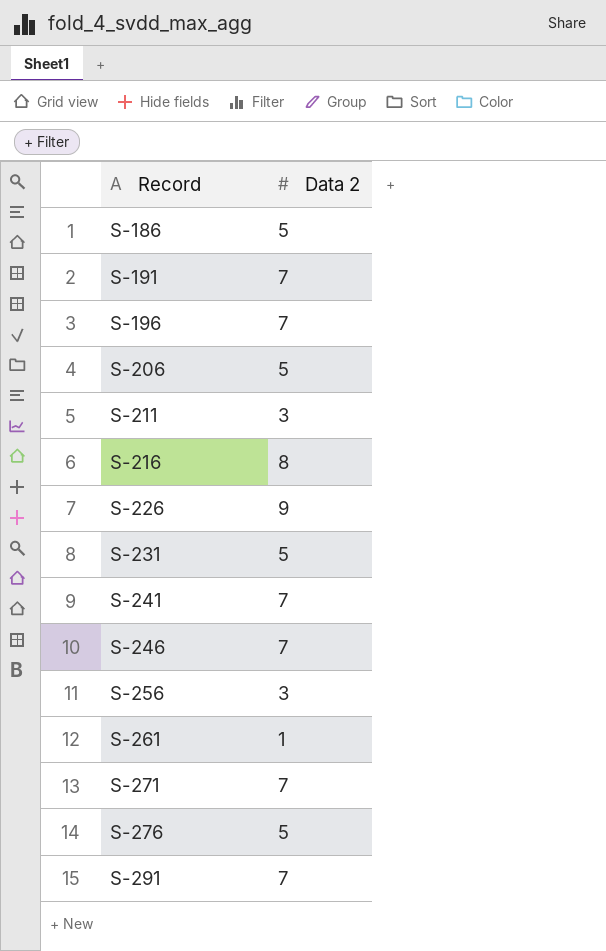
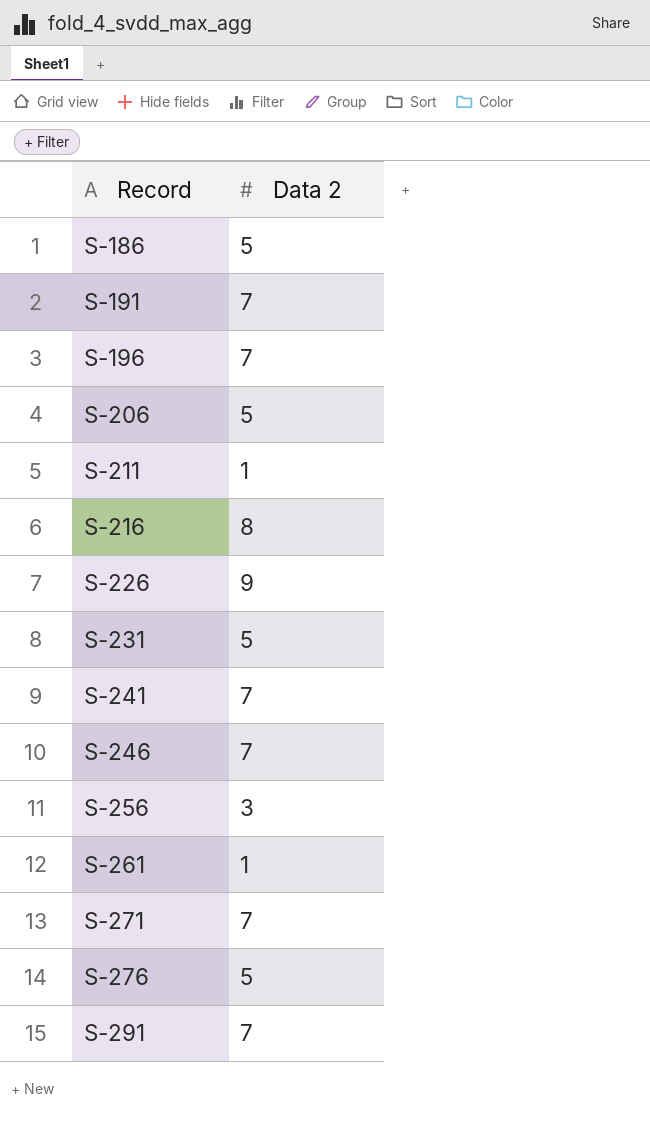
S-211 | Data 2: 3 -> 1

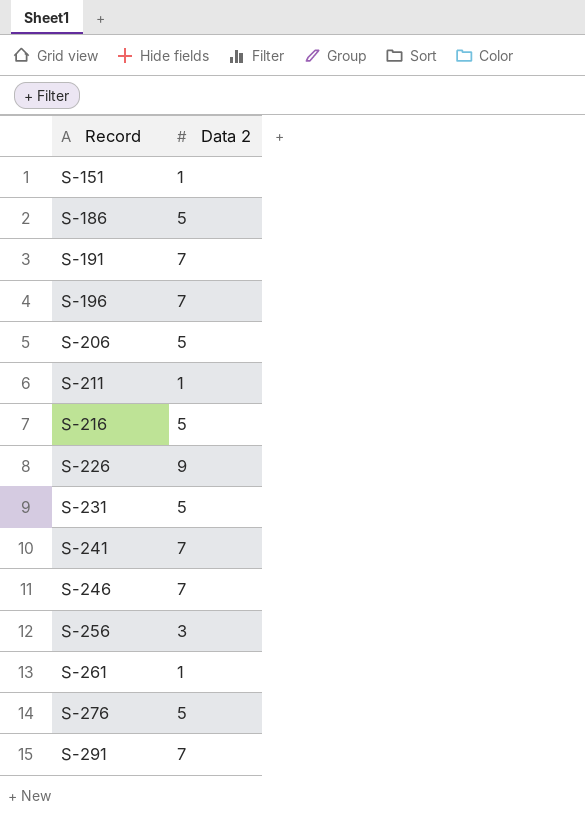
row S-271: 7 -> none
row S-151: none -> 1
S-216 | Data 2: 8 -> 5

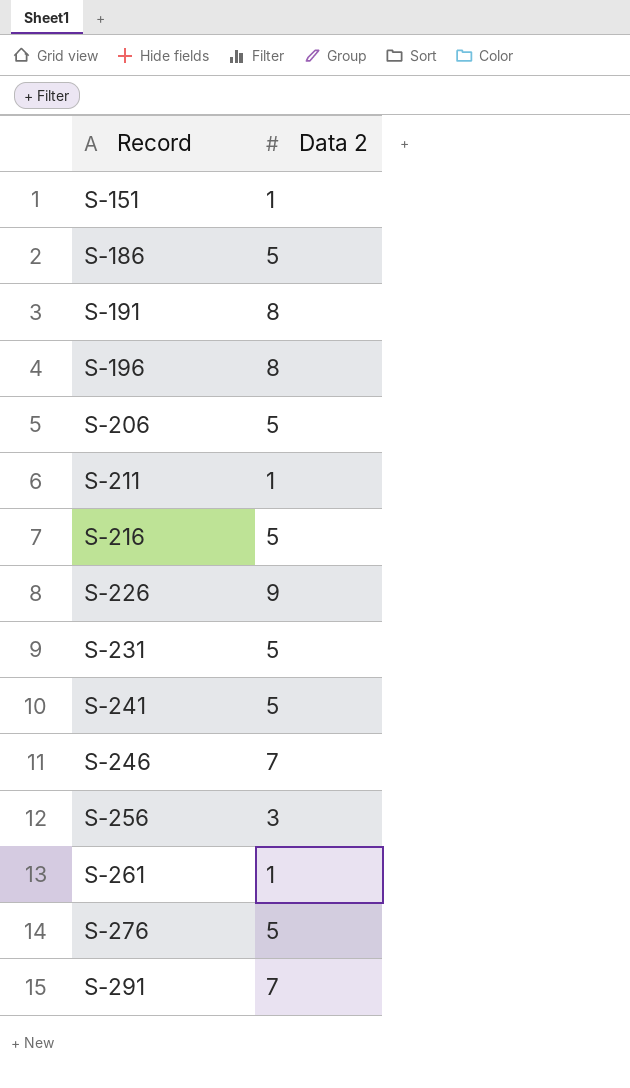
S-191 | Data 2: 7 -> 8
S-196 | Data 2: 7 -> 8
S-241 | Data 2: 7 -> 5

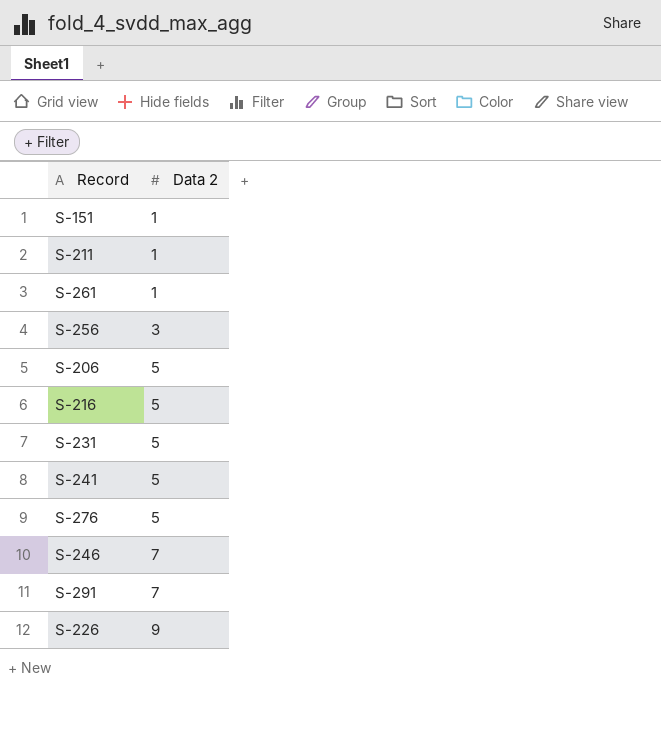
row order: Record ascending -> Data 2 ascending
row S-186: 5 -> none
row S-191: 8 -> none
row S-196: 8 -> none

